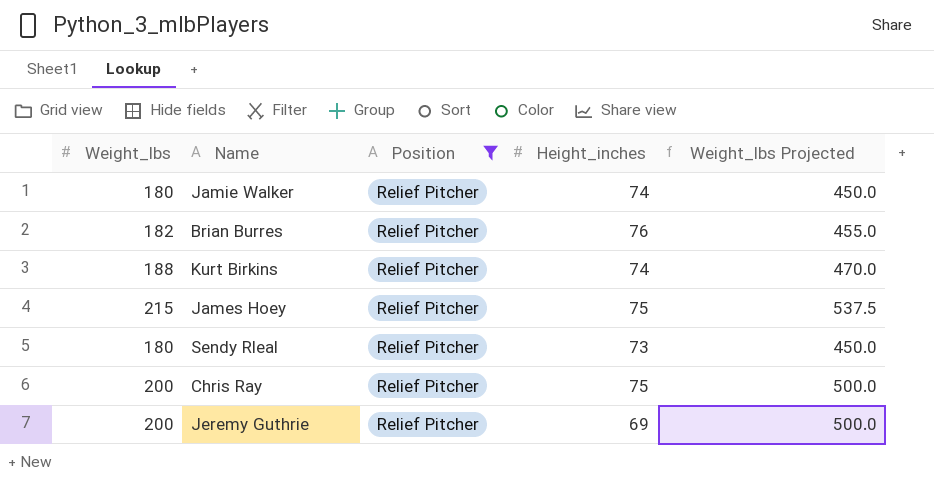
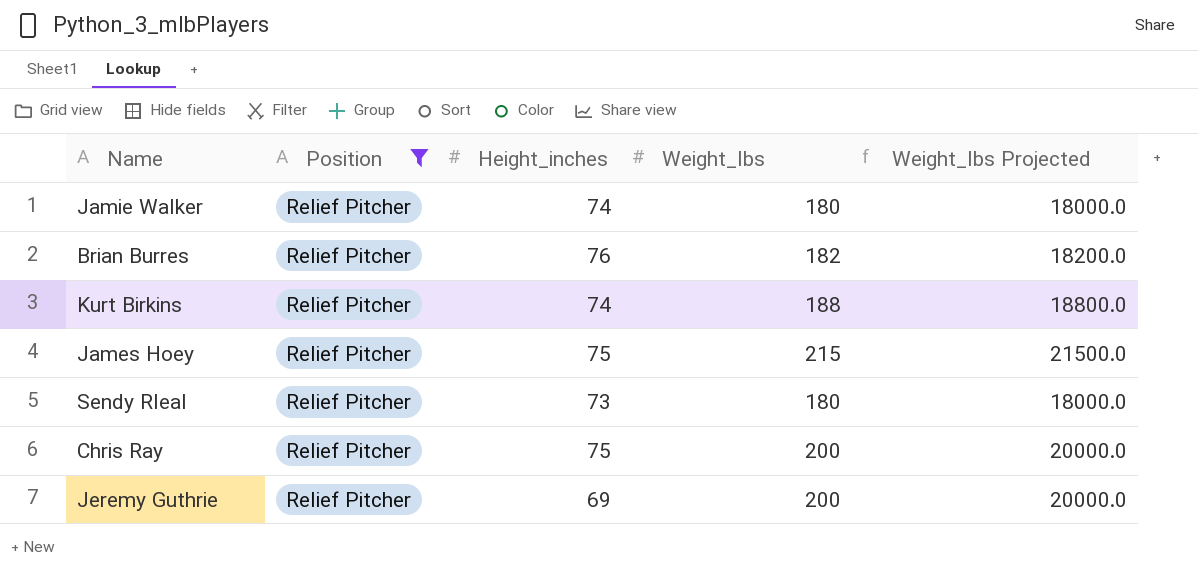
column Weight_lbs | position: 1 -> 4
column Weight_lbs Projected | formula: [Weight_lbs] * 2.5 -> [Weight_lbs] * 100

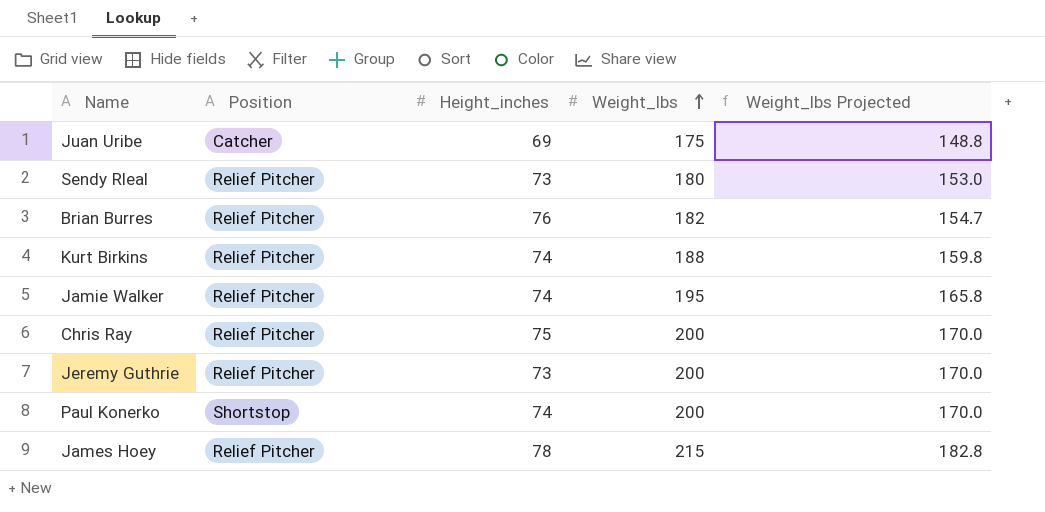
filter: Position = Relief Pitcher -> none
row order: none -> Weight_lbs ascending
column Weight_lbs Projected | formula: [Weight_lbs] * 100 -> [Weight_lbs] * 0.85
Jamie Walker | Weight_lbs: 180 -> 195
Jeremy Guthrie | Height_inches: 69 -> 73
James Hoey | Height_inches: 75 -> 78

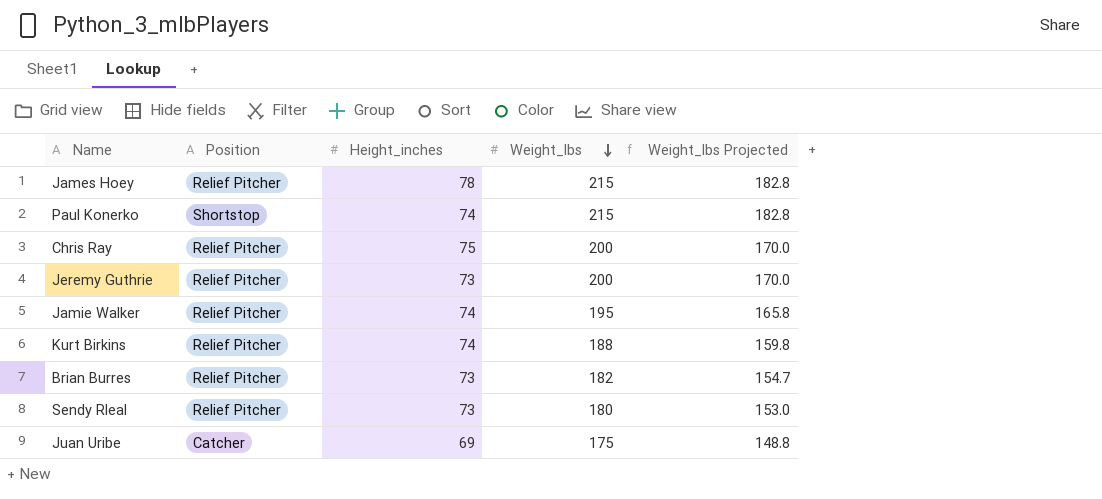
row order: Weight_lbs ascending -> Weight_lbs descending
Paul Konerko | Weight_lbs: 200 -> 215
Paul Konerko | Weight_lbs Projected: 170.0 -> 182.8
Brian Burres | Height_inches: 76 -> 73

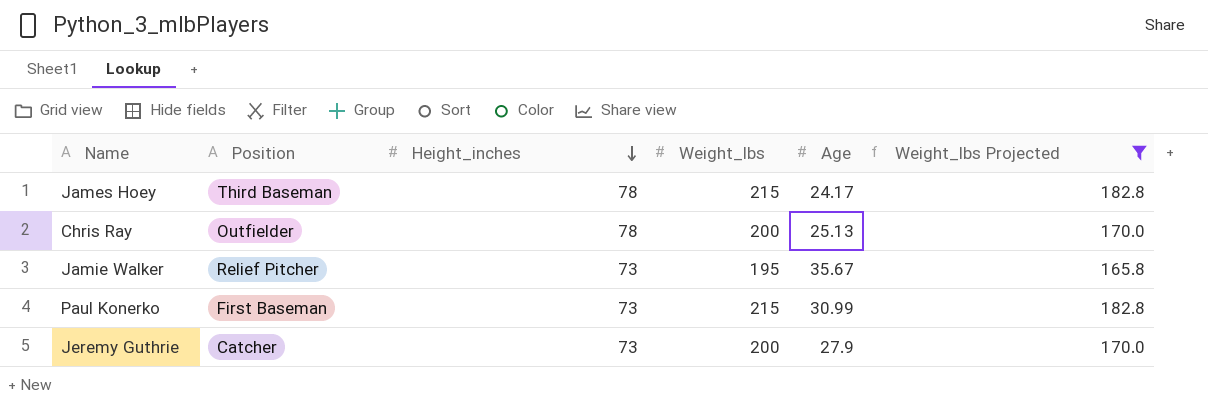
filter: none -> Weight_lbs Projected >= 165.8
row order: Weight_lbs descending -> Height_inches descending
column Age | position: none -> 5
James Hoey | Position: Relief Pitcher -> Third Baseman
Chris Ray | Position: Relief Pitcher -> Outfielder
Chris Ray | Height_inches: 75 -> 78
Jamie Walker | Height_inches: 74 -> 73
Paul Konerko | Position: Shortstop -> First Baseman
Paul Konerko | Height_inches: 74 -> 73
Jeremy Guthrie | Position: Relief Pitcher -> Catcher

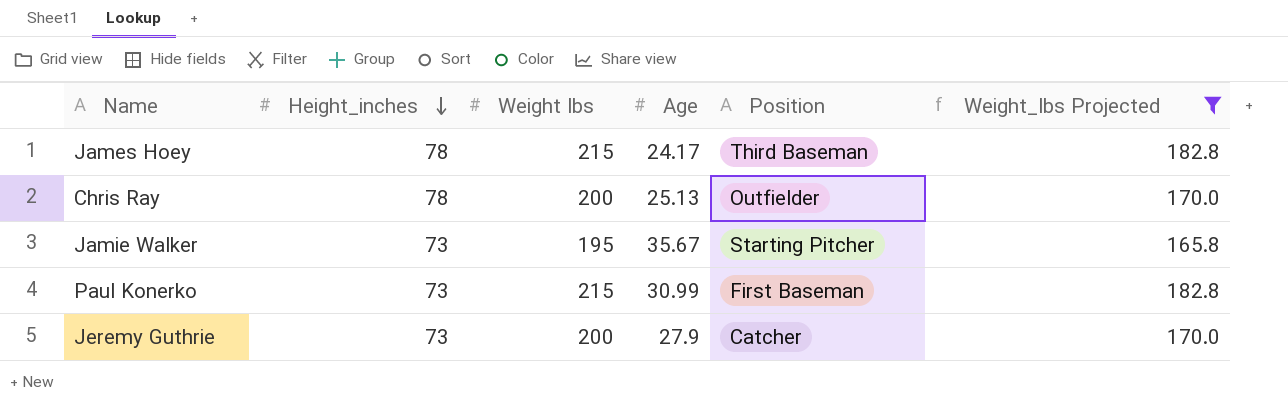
column name: Weight_lbs -> Weight lbs
column Position | position: 2 -> 5
Jamie Walker | Position: Relief Pitcher -> Starting Pitcher

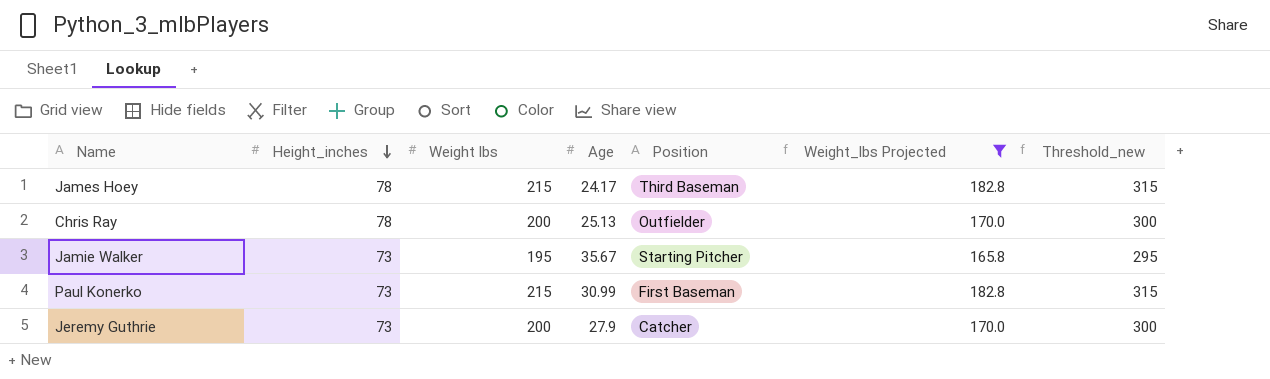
column Threshold_new | formula: none -> [Weight lbs] + 100

